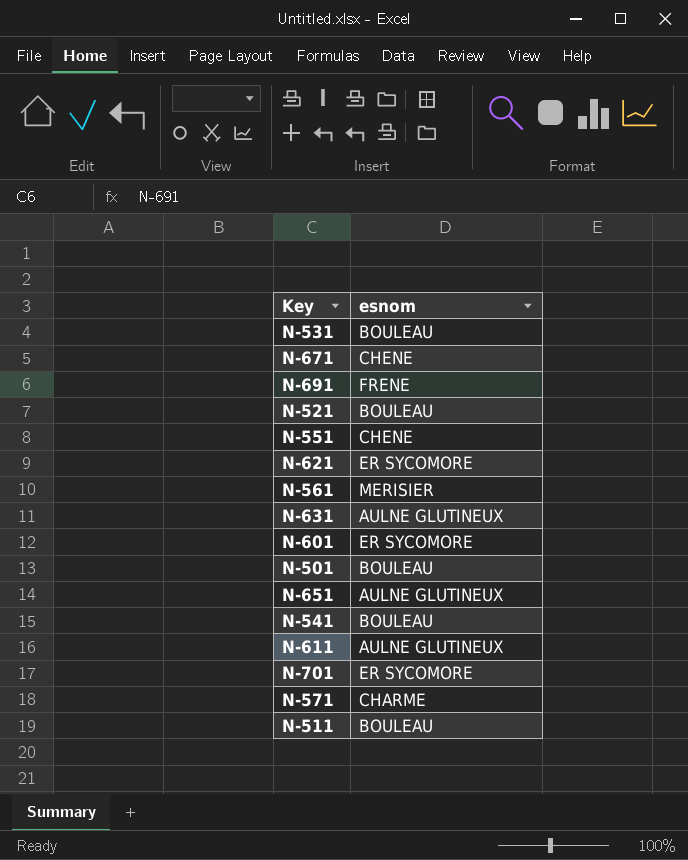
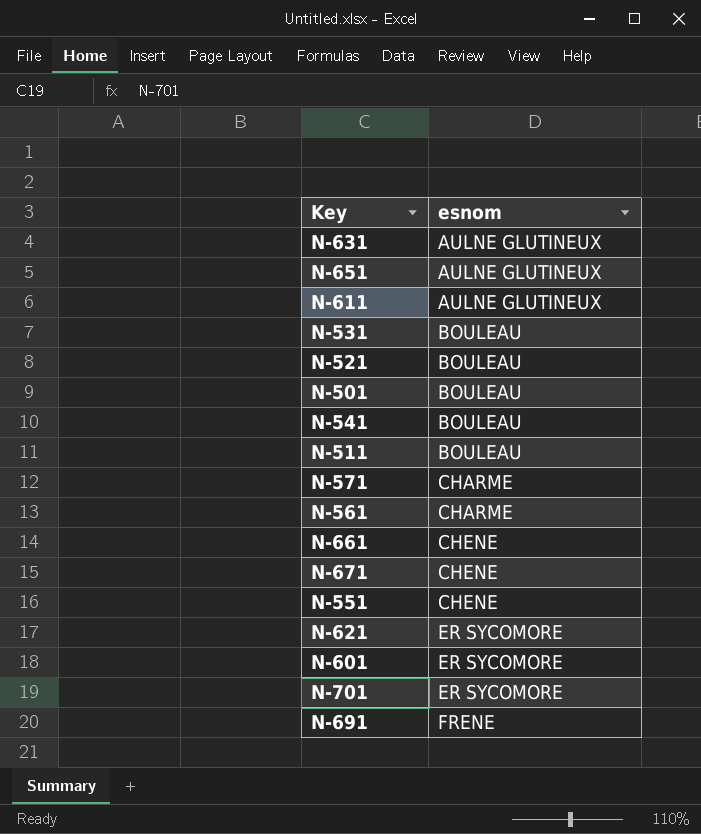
row order: none -> esnom ascending
N-561 | esnom: MERISIER -> CHARME
row N-661: none -> CHENE

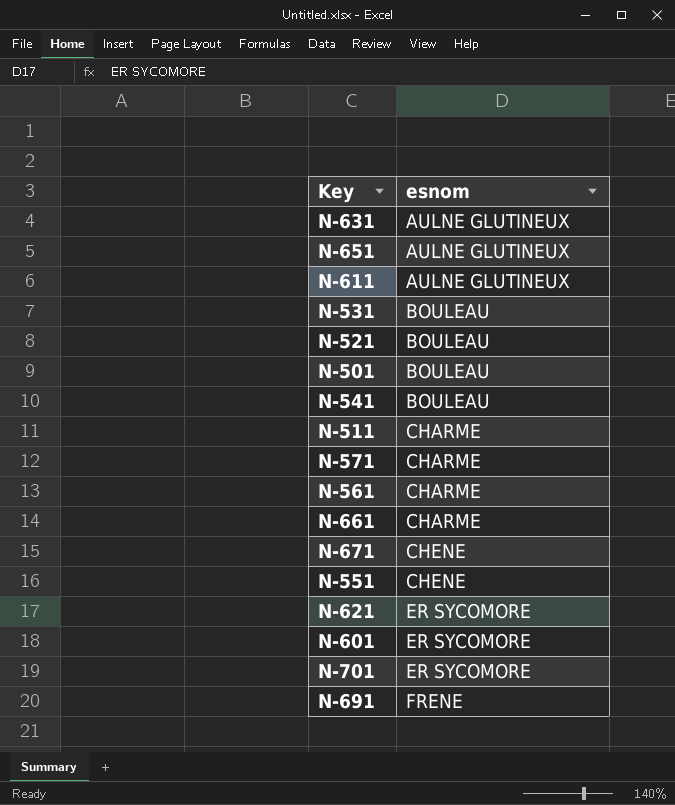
N-511 | esnom: BOULEAU -> CHARME
N-661 | esnom: CHENE -> CHARME

